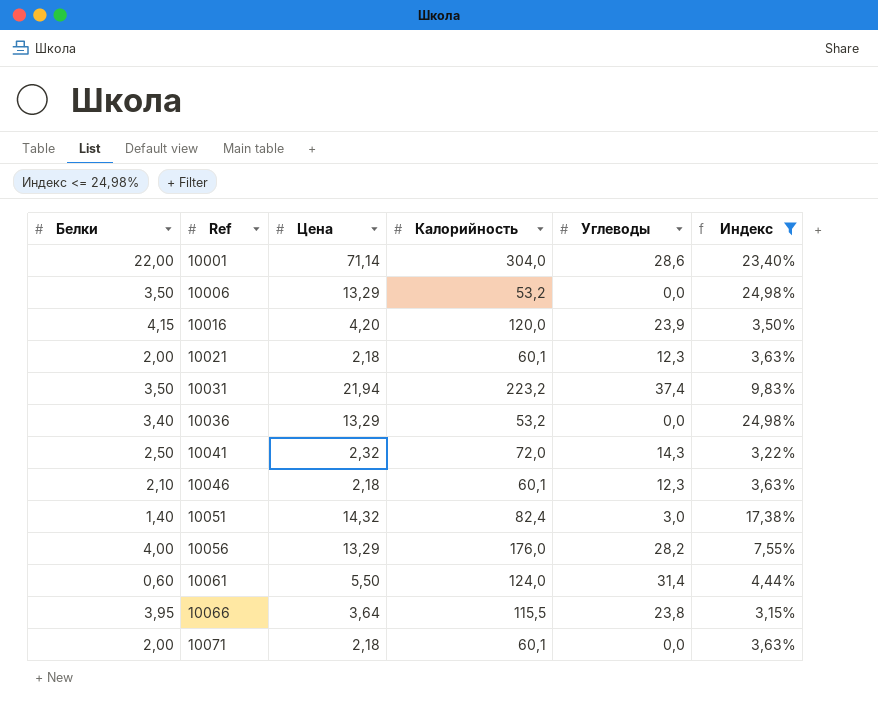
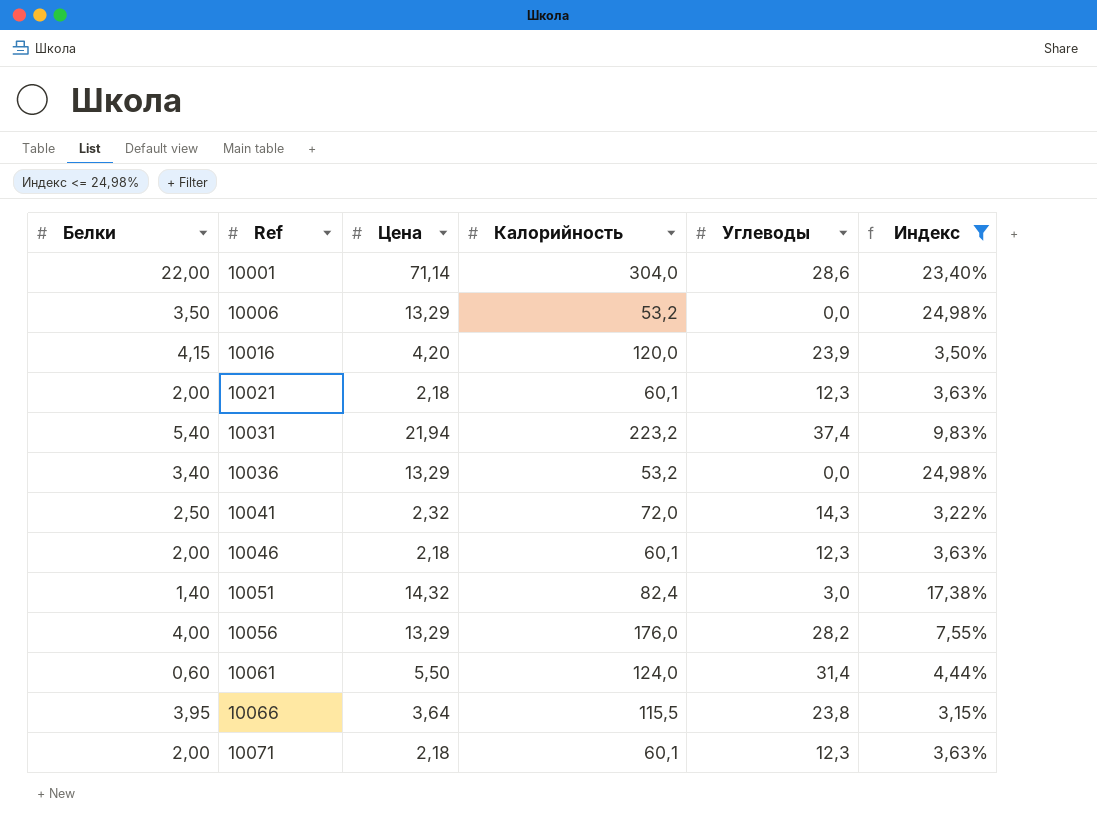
10031 | Белки: 3,50 -> 5,40
10046 | Белки: 2,10 -> 2,00
10071 | Углеводы: 0,0 -> 12,3

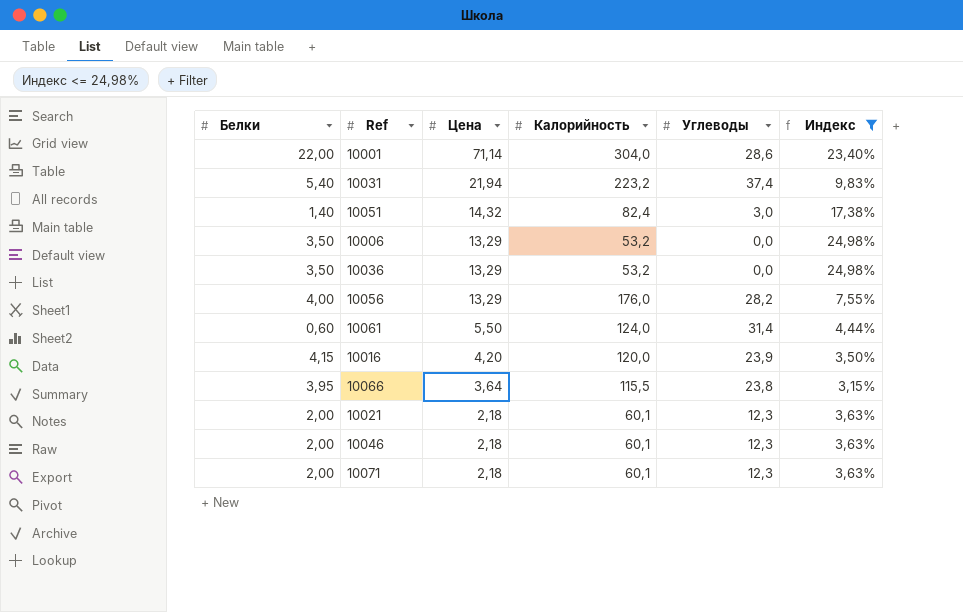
row order: Ref ascending -> Цена descending
row 10041: 2,50 | 2,32 | 72,0 | 14,3 | 3,22% -> none
10036 | Белки: 3,40 -> 3,50

